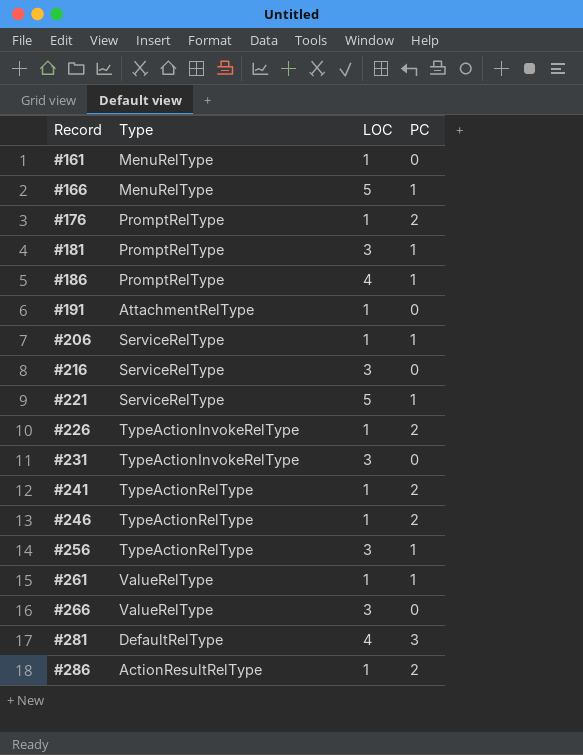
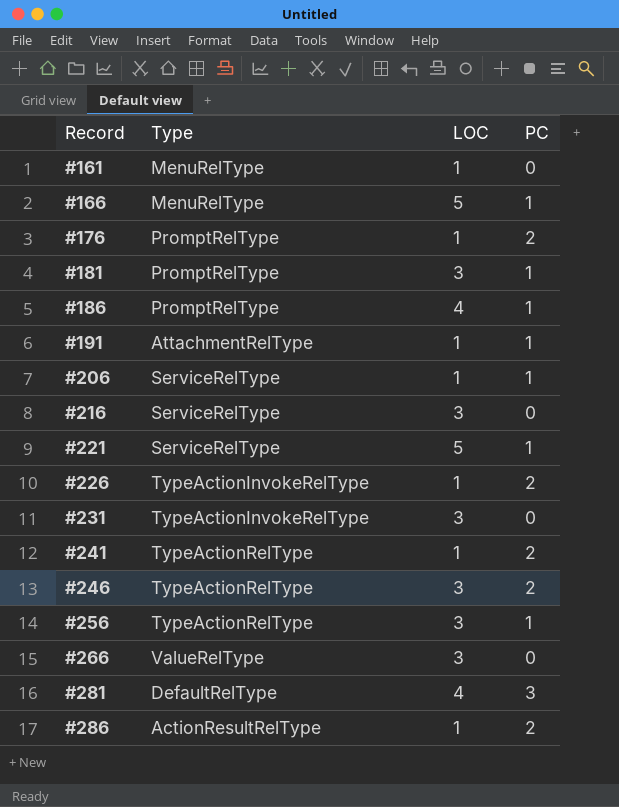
row #261: ValueRelType | 1 | 1 -> none
#191 | PC: 0 -> 1
#246 | LOC: 1 -> 3

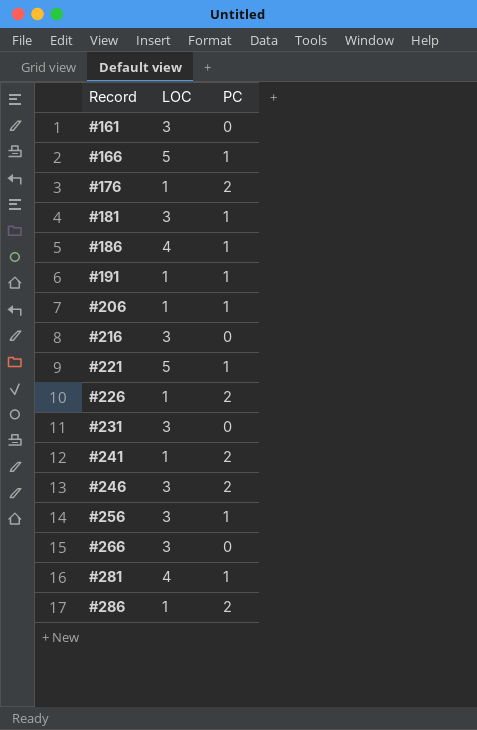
column Type | position: 2 -> none
#161 | LOC: 1 -> 3
#281 | PC: 3 -> 1

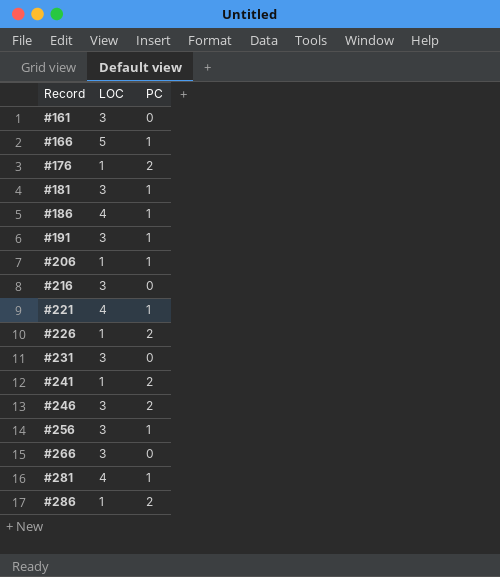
#191 | LOC: 1 -> 3
#221 | LOC: 5 -> 4

